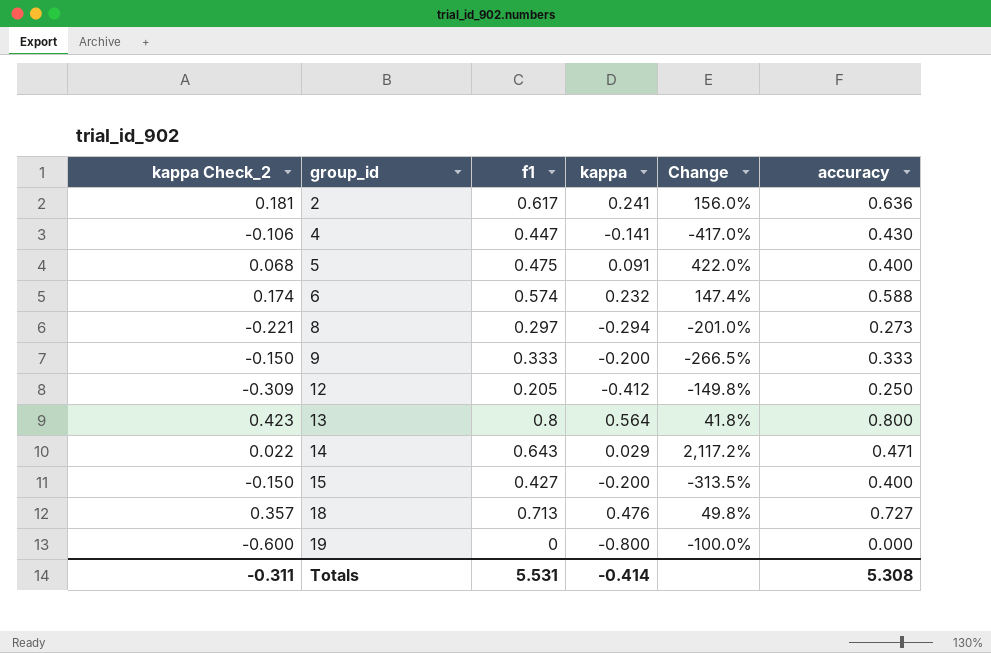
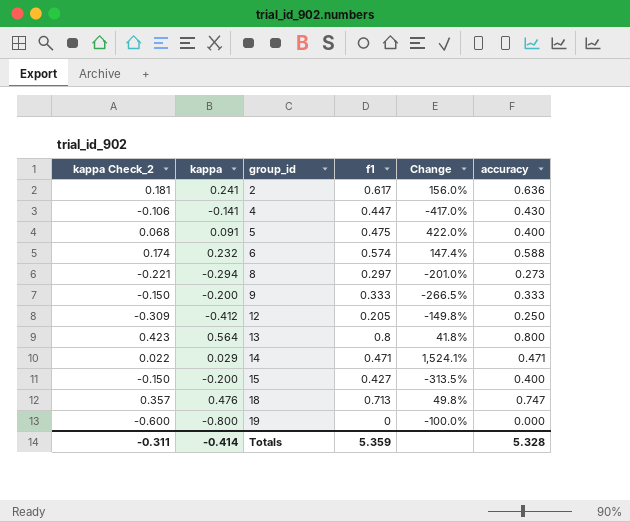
column kappa | position: 4 -> 2
14 | f1: 0.643 -> 0.471
14 | Change: 2,117.2% -> 1,524.1%
18 | accuracy: 0.727 -> 0.747
Totals | f1: 5.531 -> 5.359
Totals | accuracy: 5.308 -> 5.328

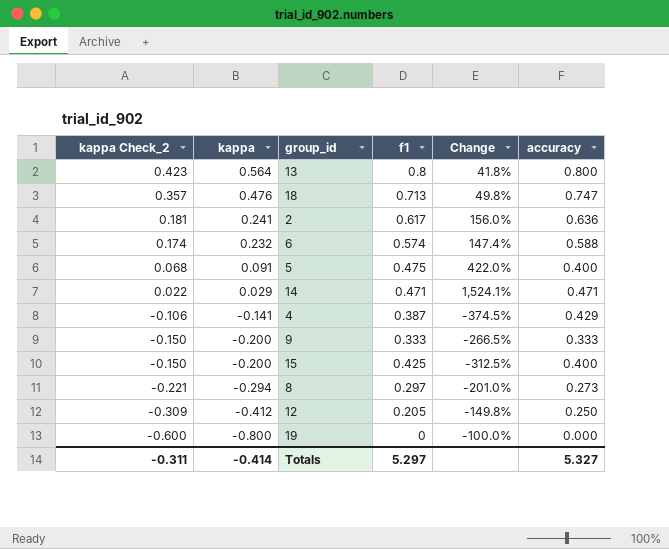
row order: group_id ascending -> kappa Check_2 descending
4 | f1: 0.447 -> 0.387
4 | Change: -417.0% -> -374.5%
4 | accuracy: 0.430 -> 0.429
15 | f1: 0.427 -> 0.425
15 | Change: -313.5% -> -312.5%
Totals | f1: 5.359 -> 5.297
Totals | accuracy: 5.328 -> 5.327

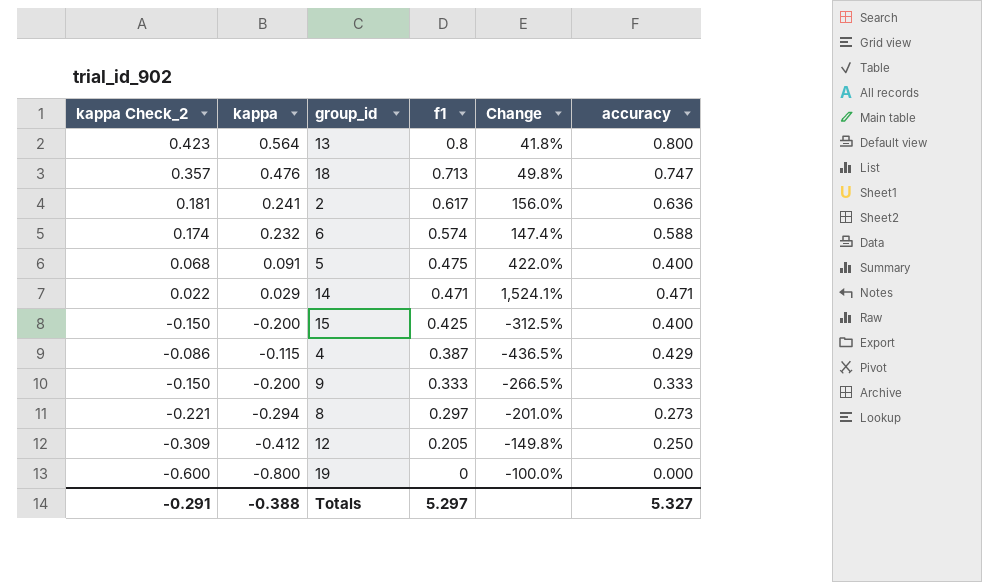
row order: kappa Check_2 descending -> f1 descending
4 | kappa Check_2: -0.106 -> -0.086
4 | kappa: -0.141 -> -0.115
4 | Change: -374.5% -> -436.5%
Totals | kappa Check_2: -0.311 -> -0.291
Totals | kappa: -0.414 -> -0.388

